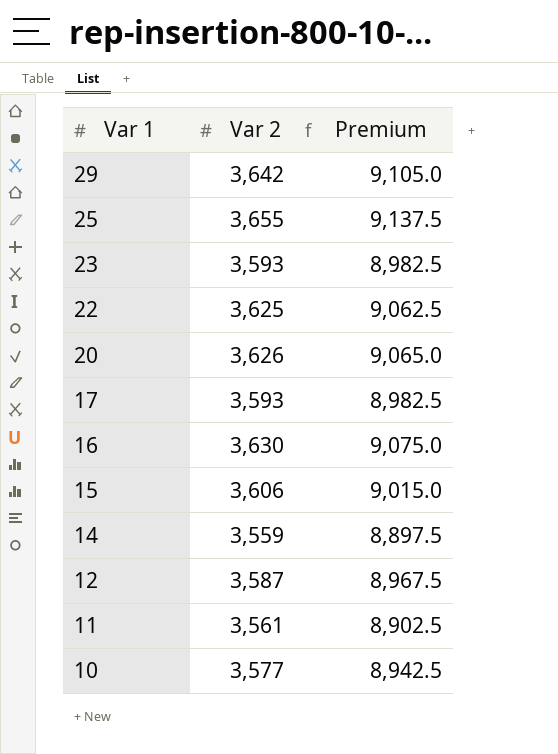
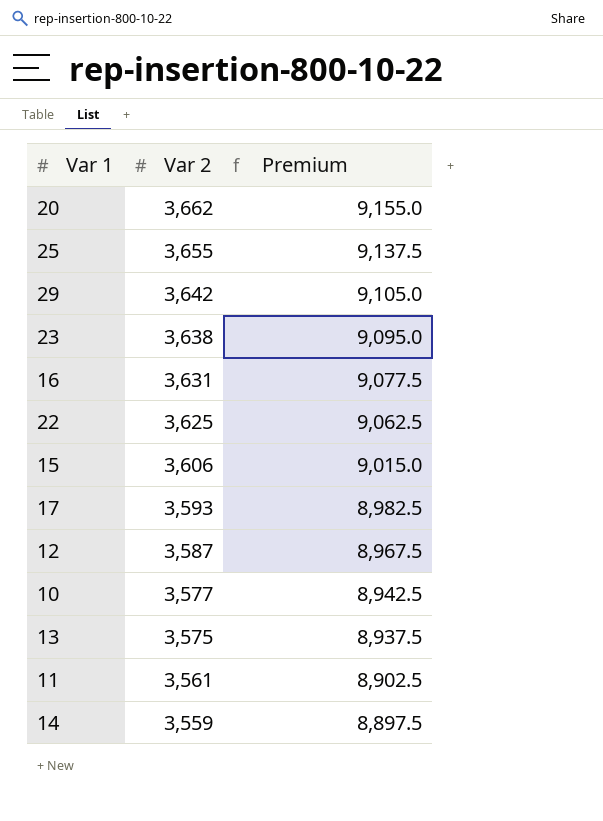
row order: Var 1 descending -> Var 2 descending
20 | Var 2: 3,626 -> 3,662
20 | Premium: 9,065.0 -> 9,155.0
23 | Var 2: 3,593 -> 3,638
23 | Premium: 8,982.5 -> 9,095.0
16 | Var 2: 3,630 -> 3,631
16 | Premium: 9,075.0 -> 9,077.5
row 13: none -> 3,575 | 8,937.5

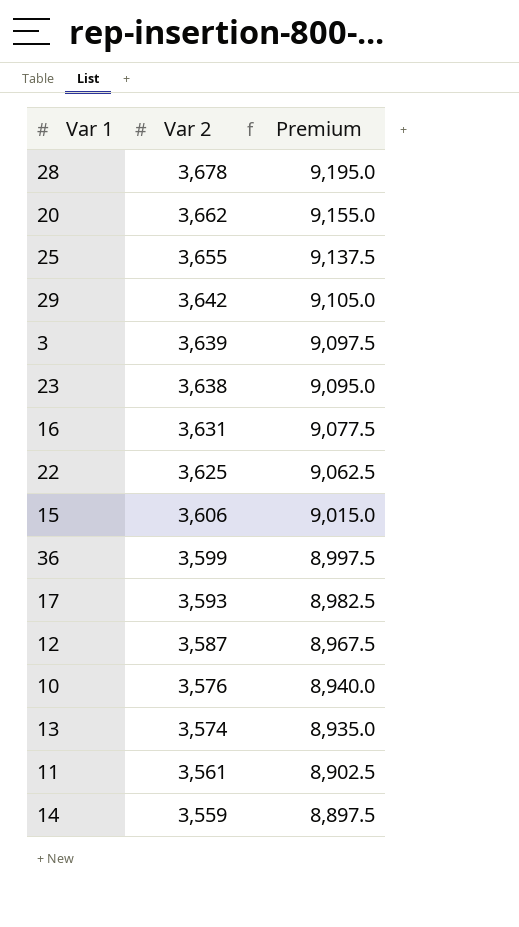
row 28: none -> 3,678 | 9,195.0
row 3: none -> 3,639 | 9,097.5
row 36: none -> 3,599 | 8,997.5
10 | Var 2: 3,577 -> 3,576
10 | Premium: 8,942.5 -> 8,940.0
13 | Var 2: 3,575 -> 3,574
13 | Premium: 8,937.5 -> 8,935.0

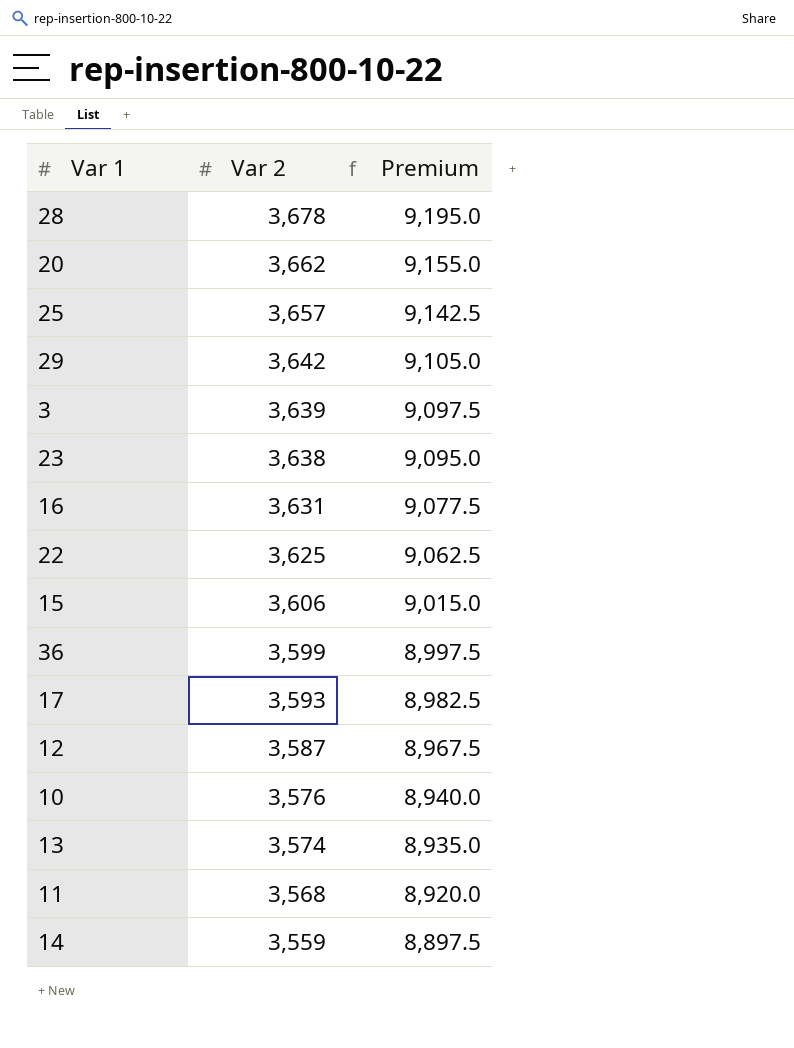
25 | Var 2: 3,655 -> 3,657
25 | Premium: 9,137.5 -> 9,142.5
11 | Var 2: 3,561 -> 3,568
11 | Premium: 8,902.5 -> 8,920.0

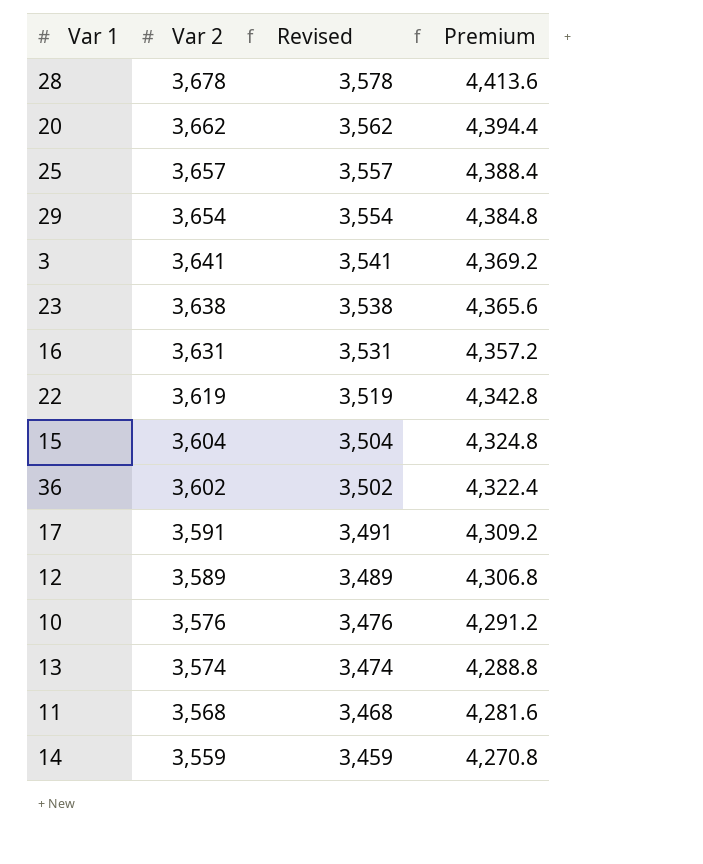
column Revised | formula: none -> [Var 2] - 100
column Premium | formula: [Var 2] * 2.5 -> [Var 2] * 1.2
29 | Var 2: 3,642 -> 3,654
3 | Var 2: 3,639 -> 3,641
22 | Var 2: 3,625 -> 3,619
15 | Var 2: 3,606 -> 3,604
36 | Var 2: 3,599 -> 3,602
17 | Var 2: 3,593 -> 3,591
12 | Var 2: 3,587 -> 3,589

